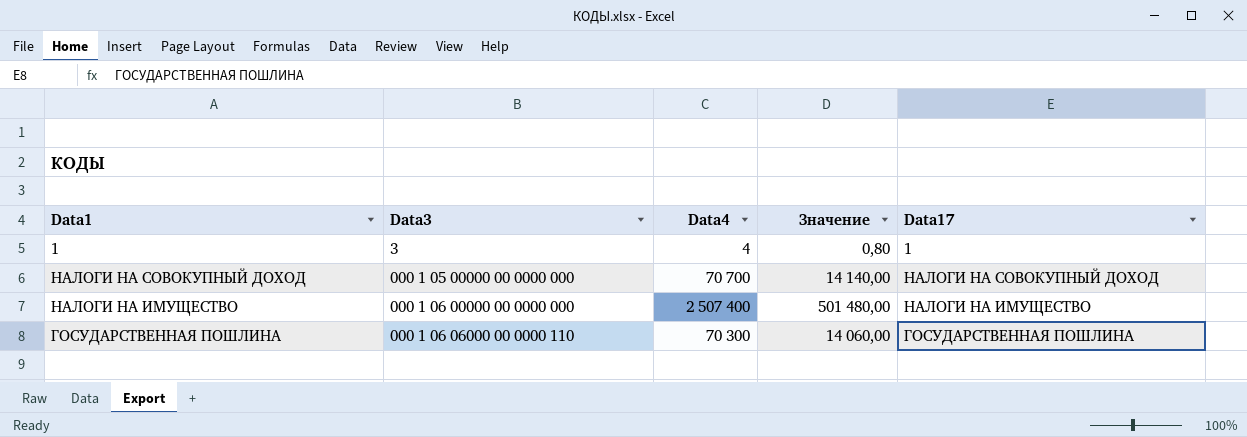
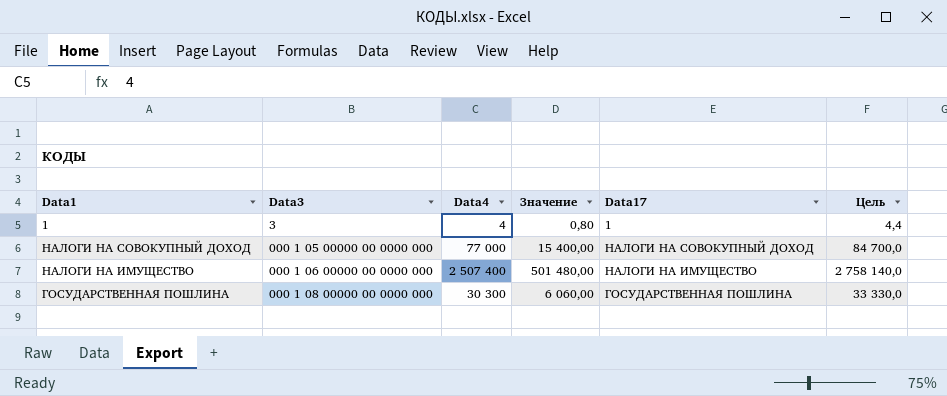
column Цель | formula: none -> [Data4] * 1,1
НАЛОГИ НА СОВОКУПНЫЙ ДОХОД | Data4: 70 700 -> 77 000
НАЛОГИ НА СОВОКУПНЫЙ ДОХОД | Значение: 14 140,00 -> 15 400,00
ГОСУДАРСТВЕННАЯ ПОШЛИНА | Data3: 000 1 06 06000 00 0000 110 -> 000 1 08 00000 00 0000 000
ГОСУДАРСТВЕННАЯ ПОШЛИНА | Data4: 70 300 -> 30 300
ГОСУДАРСТВЕННАЯ ПОШЛИНА | Значение: 14 060,00 -> 6 060,00

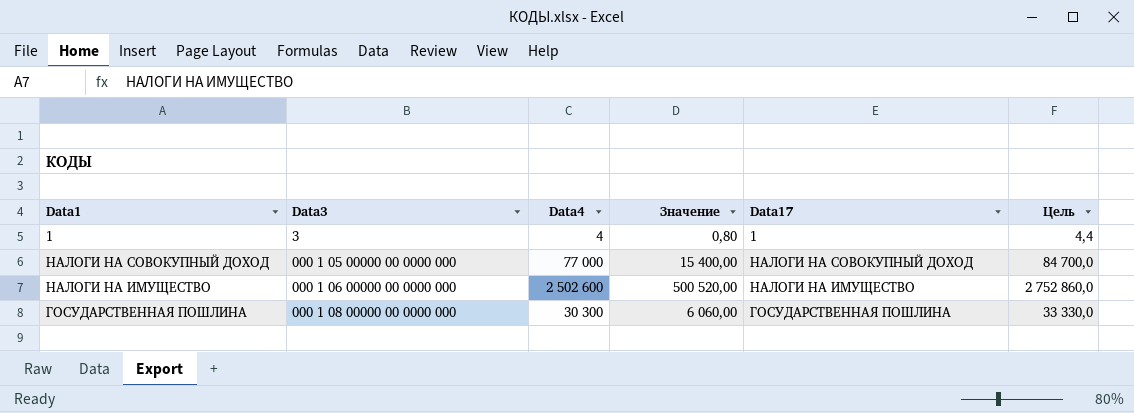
НАЛОГИ НА ИМУЩЕСТВО | Data4: 2 507 400 -> 2 502 600
НАЛОГИ НА ИМУЩЕСТВО | Значение: 501 480,00 -> 500 520,00
НАЛОГИ НА ИМУЩЕСТВО | Цель: 2 758 140,0 -> 2 752 860,0

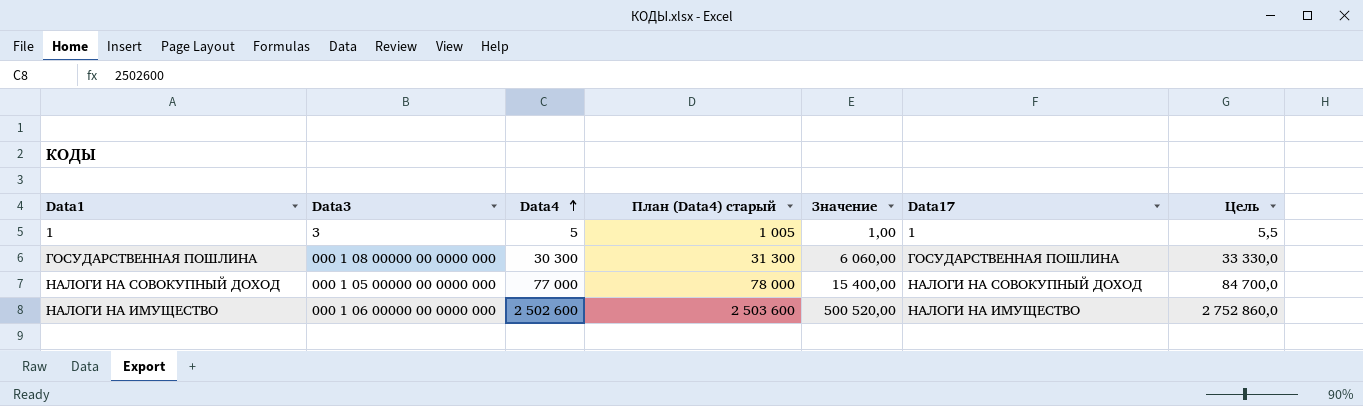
row order: none -> Data4 ascending
column План (Data4) старый | formula: none -> [Data4] + 1000
1 | Data4: 4 -> 5
1 | Значение: 0,80 -> 1,00
1 | Цель: 4,4 -> 5,5

